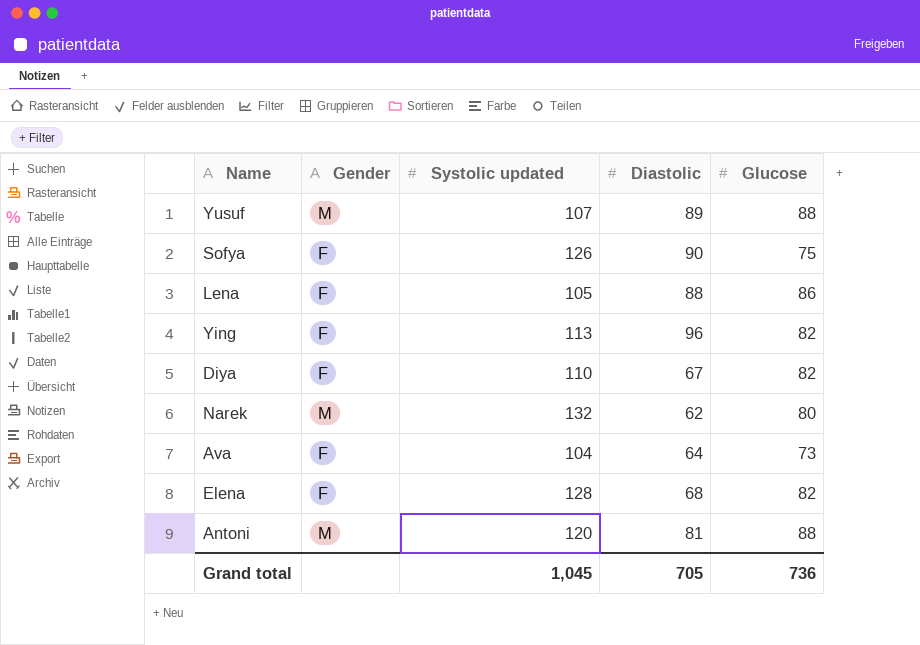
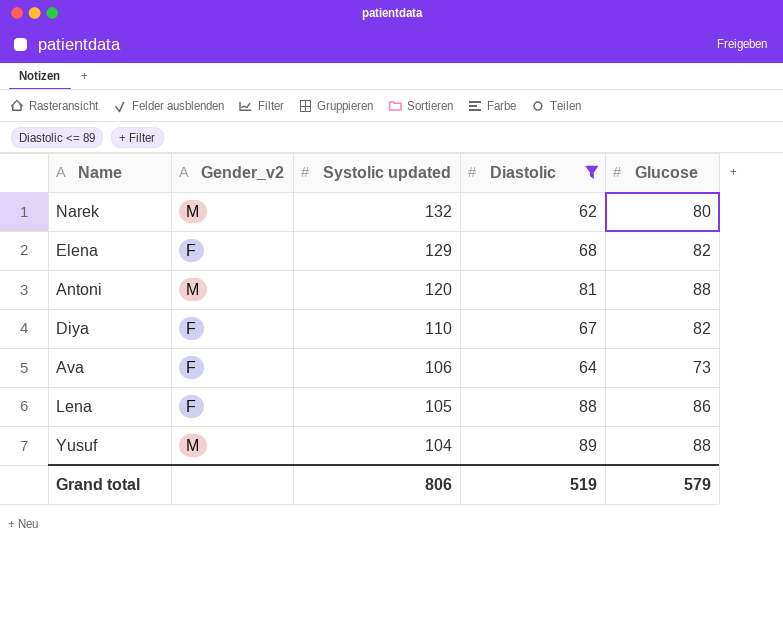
filter: none -> Diastolic <= 89
row order: none -> Systolic updated descending
column name: Gender -> Gender_v2
Elena | Systolic updated: 128 -> 129
Ava | Systolic updated: 104 -> 106
Yusuf | Systolic updated: 107 -> 104
Grand total | Systolic updated: 1,045 -> 806
Grand total | Diastolic: 705 -> 519
Grand total | Glucose: 736 -> 579

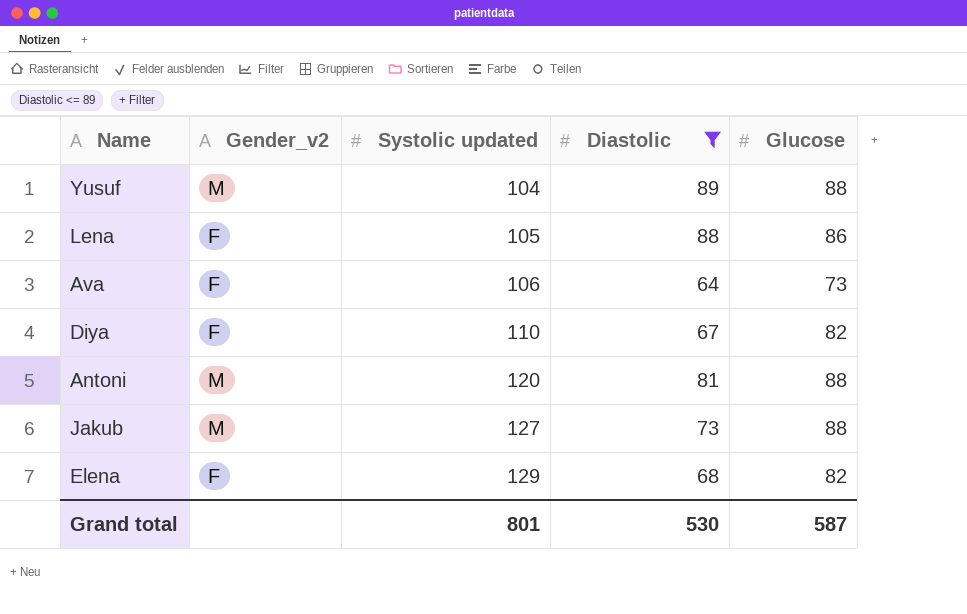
row order: Systolic updated descending -> Systolic updated ascending
row Narek: M | 132 | 62 | 80 -> none
row Jakub: none -> M | 127 | 73 | 88
Grand total | Systolic updated: 806 -> 801
Grand total | Diastolic: 519 -> 530
Grand total | Glucose: 579 -> 587

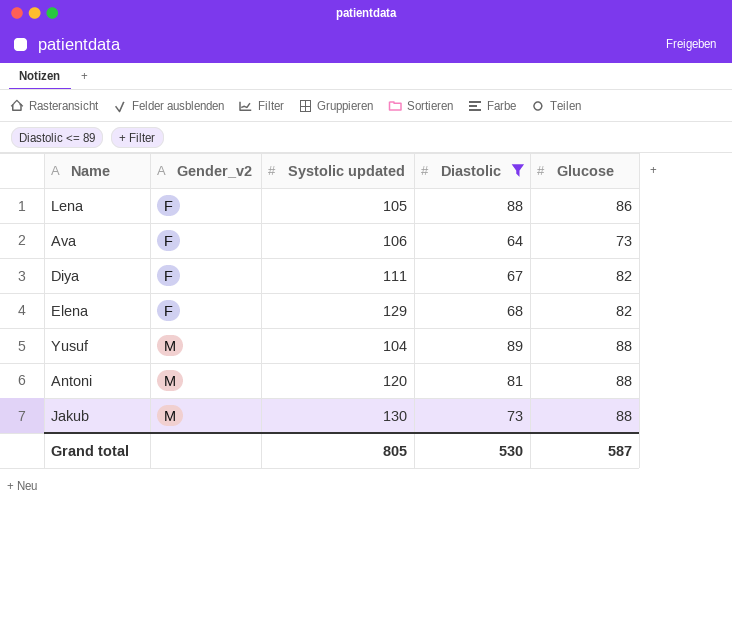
row order: Systolic updated ascending -> Gender_v2 ascending
Diya | Systolic updated: 110 -> 111
Jakub | Systolic updated: 127 -> 130
Grand total | Systolic updated: 801 -> 805

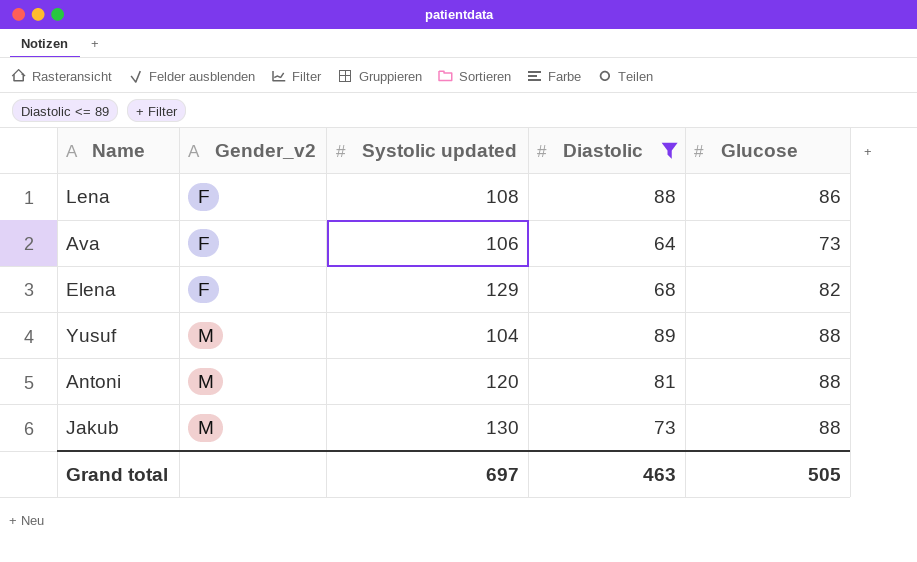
row Diya: F | 111 | 67 | 82 -> none
Lena | Systolic updated: 105 -> 108
Grand total | Systolic updated: 805 -> 697
Grand total | Diastolic: 530 -> 463
Grand total | Glucose: 587 -> 505

